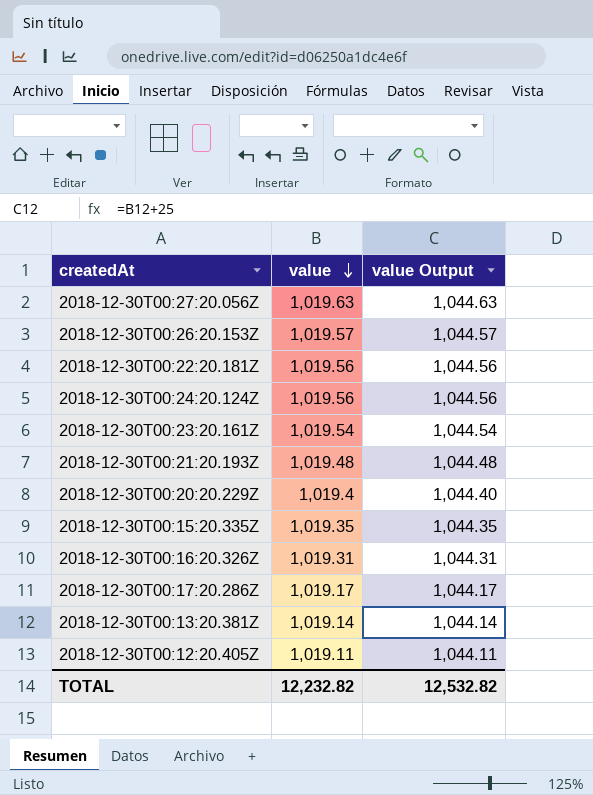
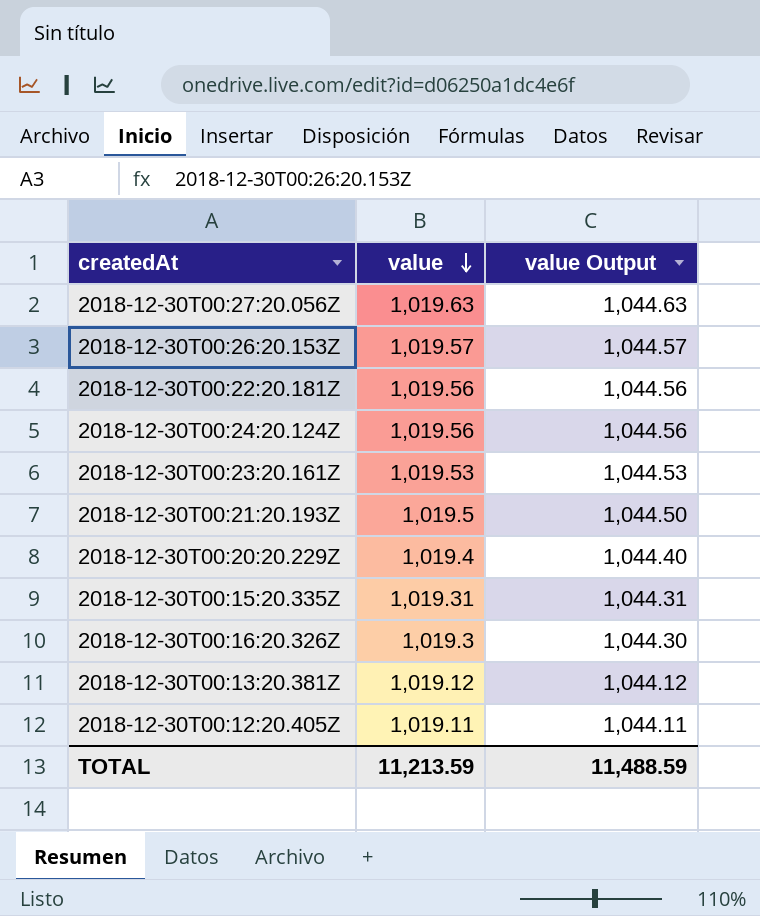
row 2018-12-30T00:17:20.286Z: 1,019.17 | 1,044.17 -> none
2018-12-30T00:23:20.161Z | value: 1,019.54 -> 1,019.53
2018-12-30T00:23:20.161Z | value Output: 1,044.54 -> 1,044.53
2018-12-30T00:21:20.193Z | value: 1,019.48 -> 1,019.5
2018-12-30T00:21:20.193Z | value Output: 1,044.48 -> 1,044.50
2018-12-30T00:15:20.335Z | value: 1,019.35 -> 1,019.31
2018-12-30T00:15:20.335Z | value Output: 1,044.35 -> 1,044.31
2018-12-30T00:16:20.326Z | value: 1,019.31 -> 1,019.3
2018-12-30T00:16:20.326Z | value Output: 1,044.31 -> 1,044.30
2018-12-30T00:13:20.381Z | value: 1,019.14 -> 1,019.12
2018-12-30T00:13:20.381Z | value Output: 1,044.14 -> 1,044.12
TOTAL | value: 12,232.82 -> 11,213.59
TOTAL | value Output: 12,532.82 -> 11,488.59

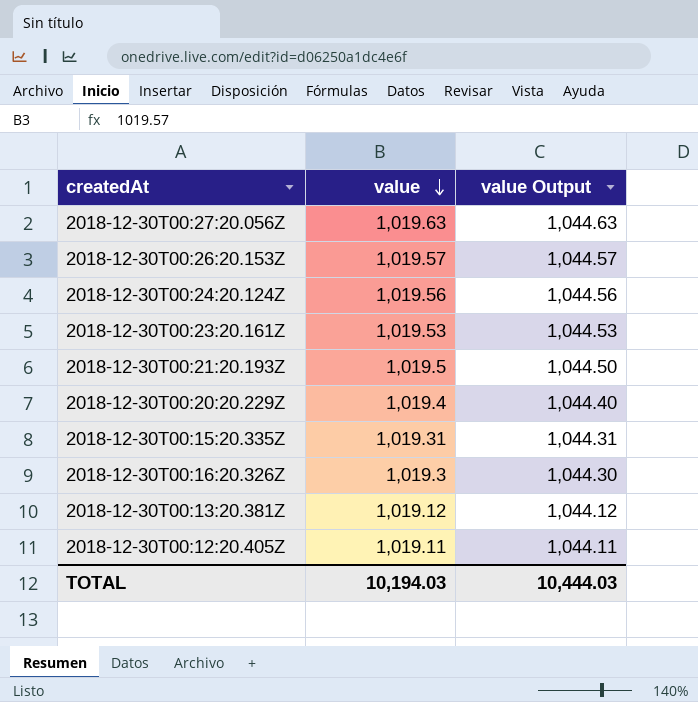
row 2018-12-30T00:22:20.181Z: 1,019.56 | 1,044.56 -> none
TOTAL | value: 11,213.59 -> 10,194.03
TOTAL | value Output: 11,488.59 -> 10,444.03

